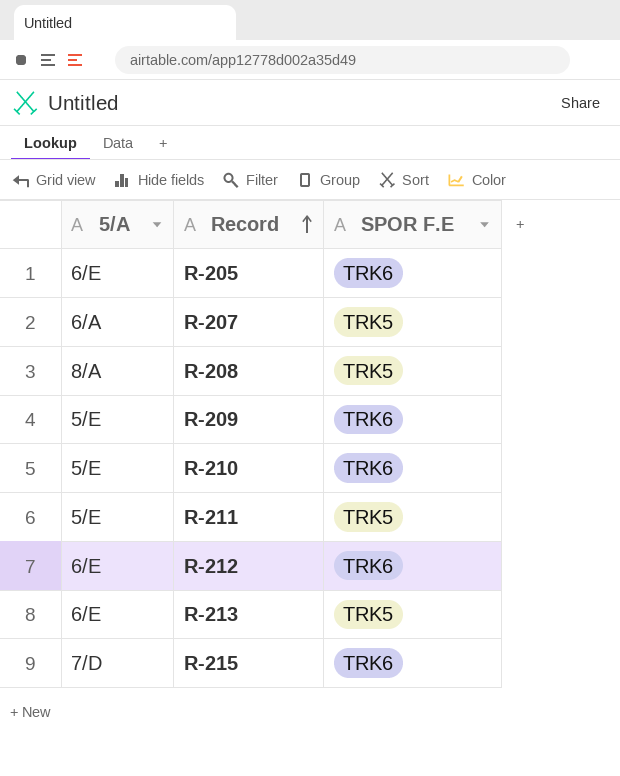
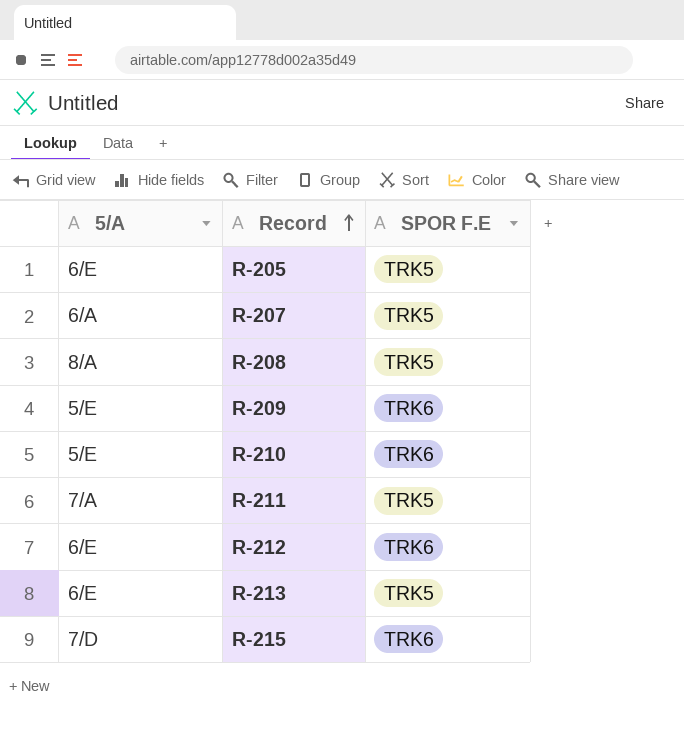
R-205 | SPOR F.E: TRK6 -> TRK5
R-211 | 5/A: 5/E -> 7/A

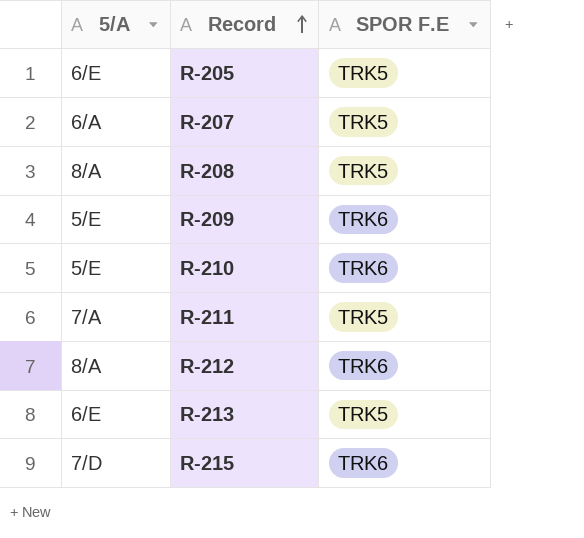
R-212 | 5/A: 6/E -> 8/A

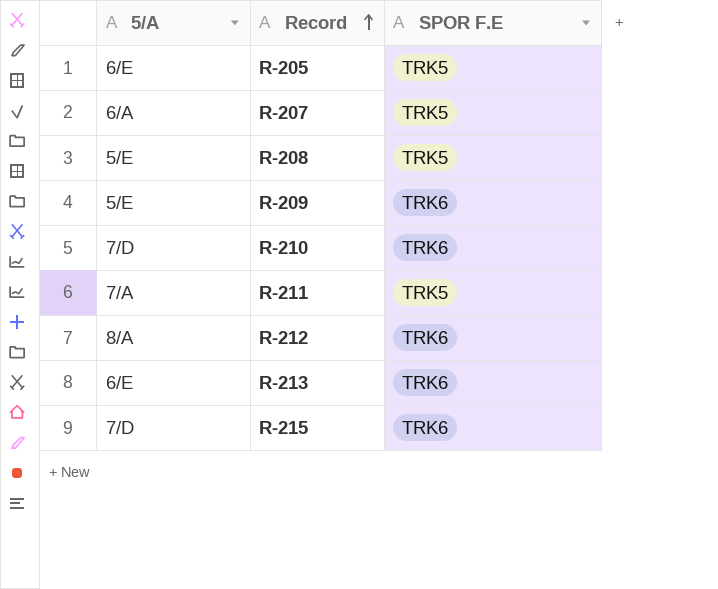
R-208 | 5/A: 8/A -> 5/E
R-210 | 5/A: 5/E -> 7/D
R-213 | SPOR F.E: TRK5 -> TRK6

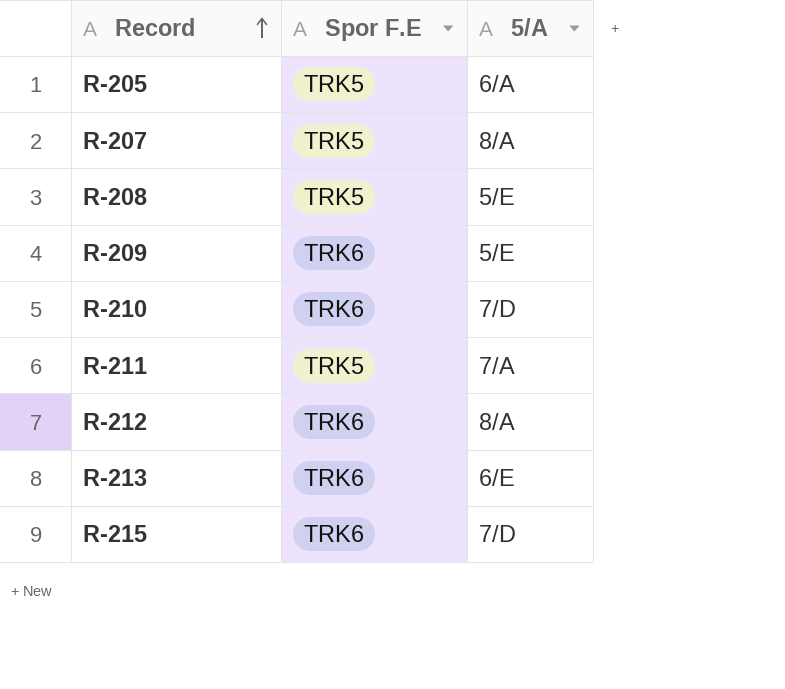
column name: SPOR F.E -> Spor F.E
column 5/A | position: 1 -> 3
R-205 | 5/A: 6/E -> 6/A
R-207 | 5/A: 6/A -> 8/A

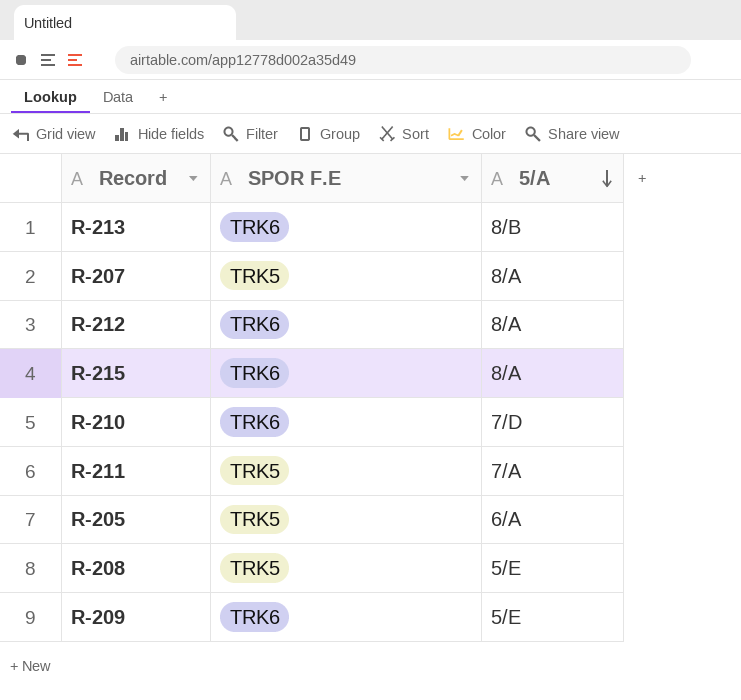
row order: Record ascending -> 5/A descending
column name: Spor F.E -> SPOR F.E
R-213 | 5/A: 6/E -> 8/B
R-215 | 5/A: 7/D -> 8/A

